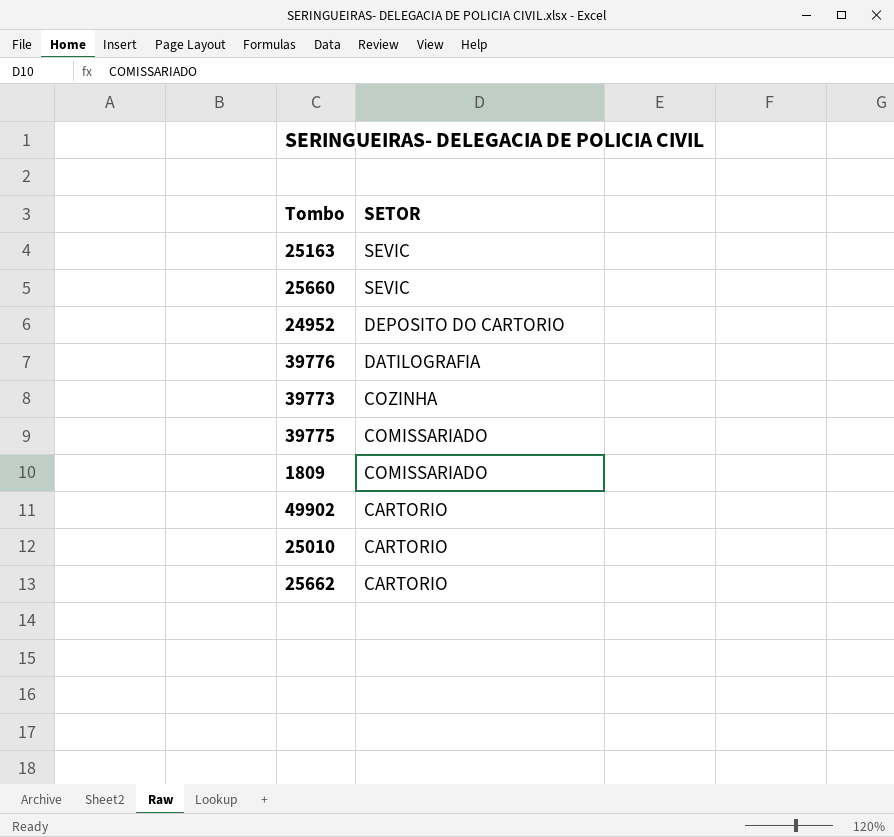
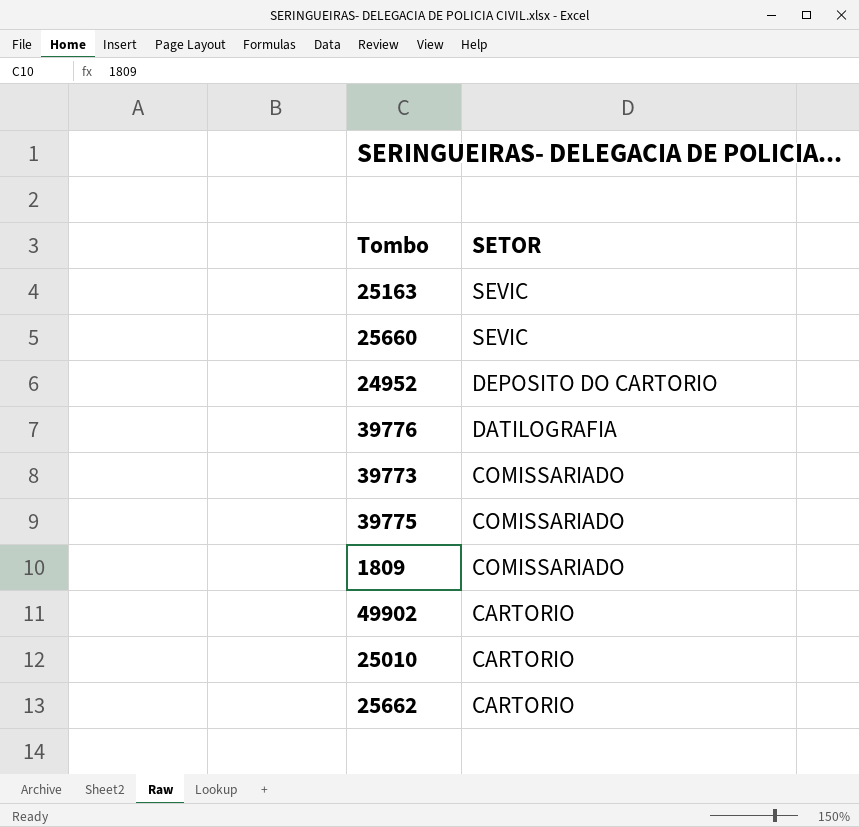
39773 | SETOR: COZINHA -> COMISSARIADO

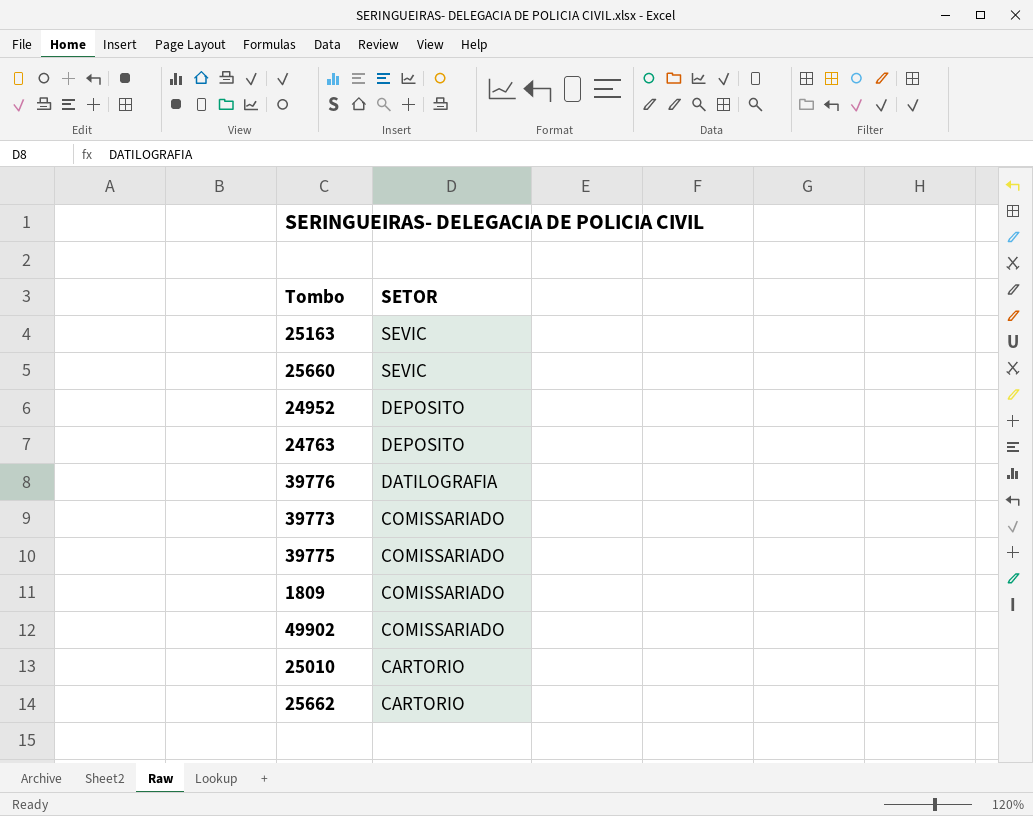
24952 | SETOR: DEPOSITO DO CARTORIO -> DEPOSITO
row 24763: none -> DEPOSITO
49902 | SETOR: CARTORIO -> COMISSARIADO

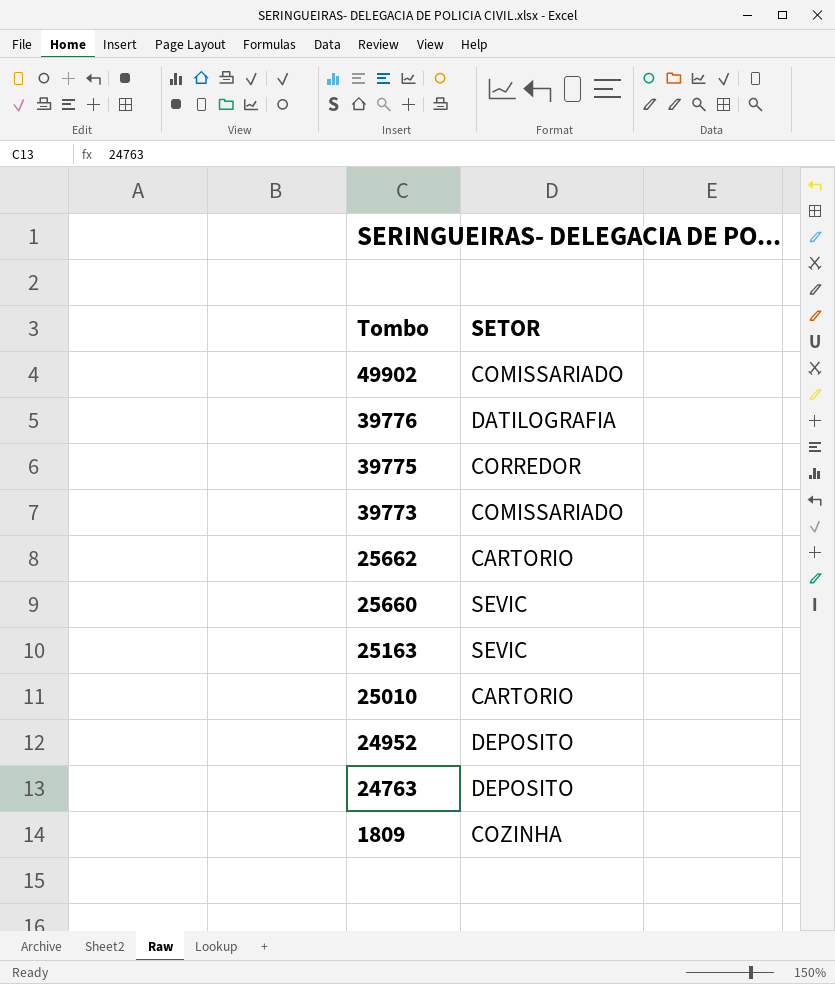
row order: SETOR descending -> Tombo descending
39775 | SETOR: COMISSARIADO -> CORREDOR
1809 | SETOR: COMISSARIADO -> COZINHA

